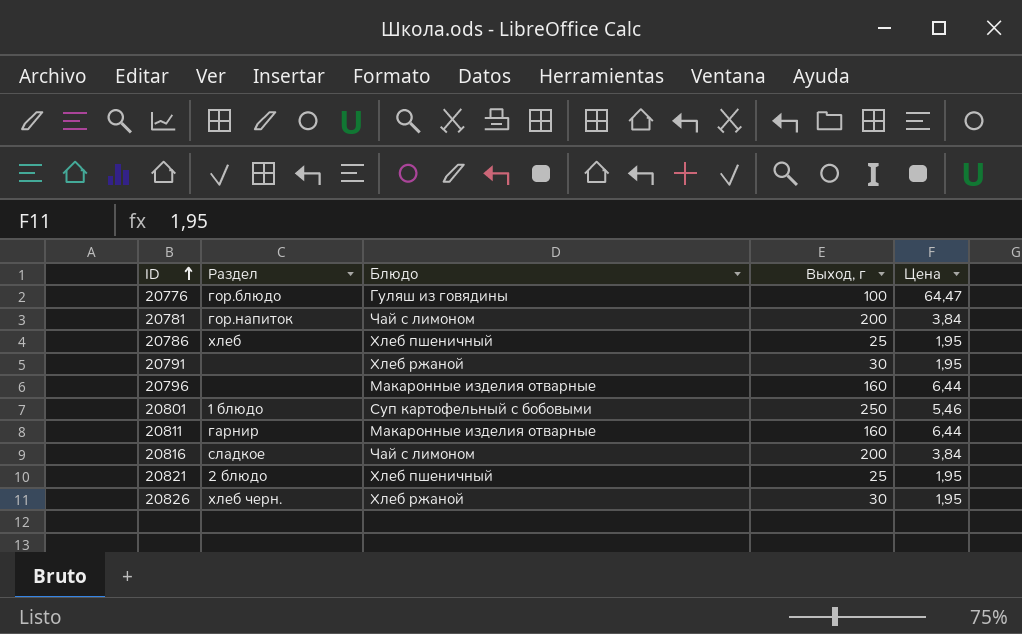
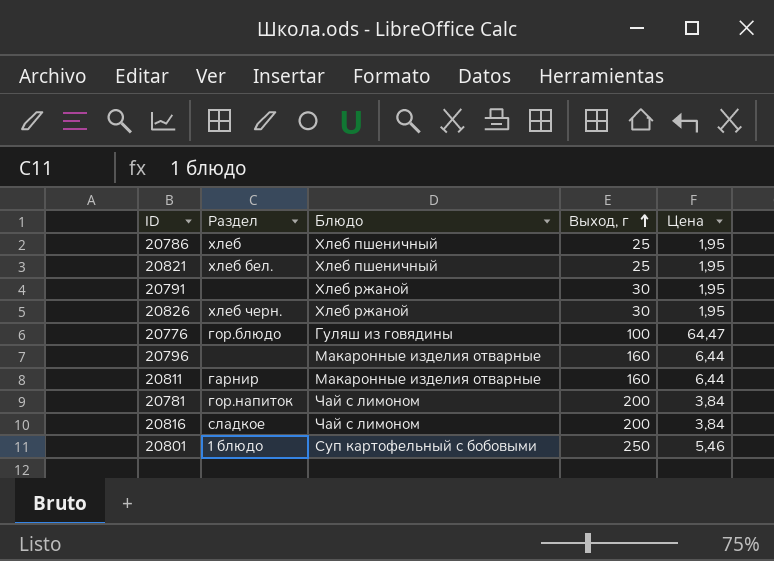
row order: ID ascending -> Выход, г ascending
20821 | Раздел: 2 блюдо -> хлеб бел.

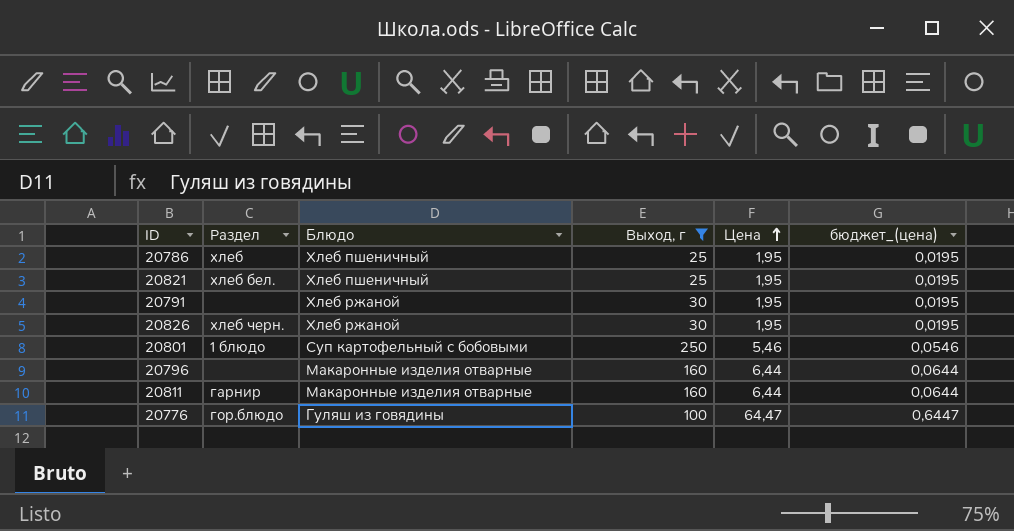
filter: none -> Выход, г != 200
row order: Выход, г ascending -> Цена ascending
column бюджет_(цена) | formula: none -> [Цена] * 0,01

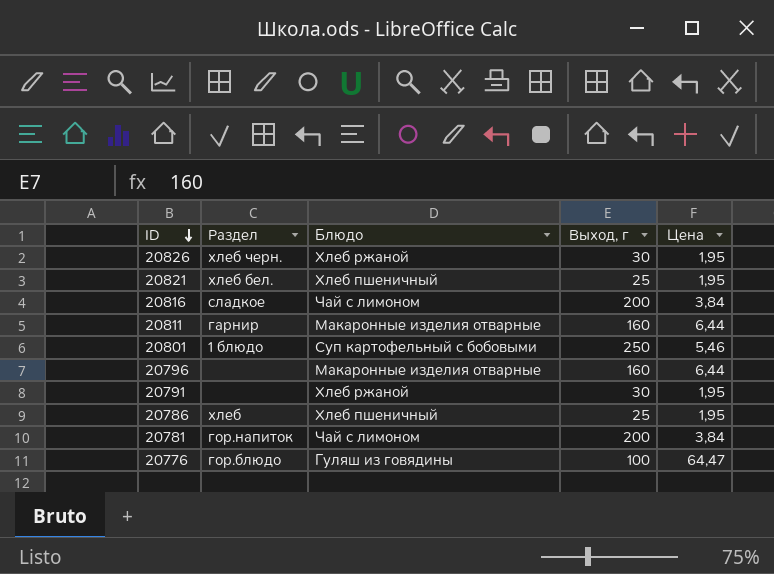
filter: Выход, г != 200 -> none
row order: Цена ascending -> ID descending
column бюджет_(цена) | formula: [Цена] * 0,01 -> none

